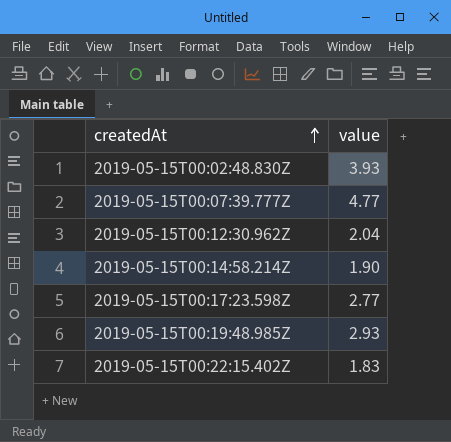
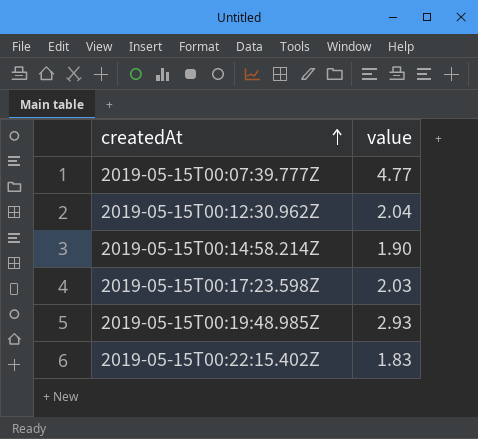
row 2019-05-15T00:02:48.830Z: 3.93 -> none
2019-05-15T00:17:23.598Z | value: 2.77 -> 2.03

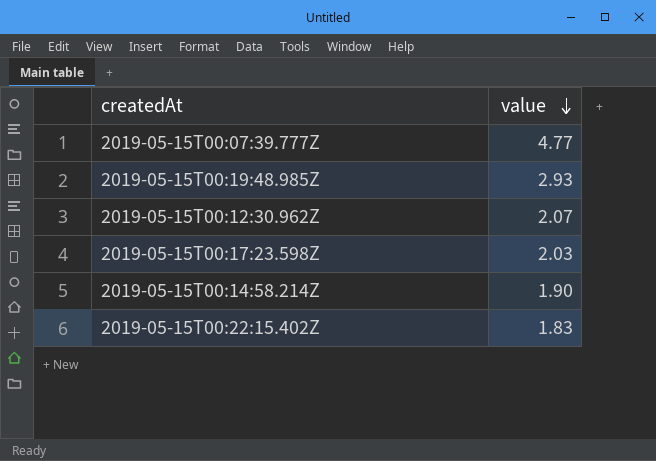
row order: createdAt ascending -> value descending
2019-05-15T00:12:30.962Z | value: 2.04 -> 2.07

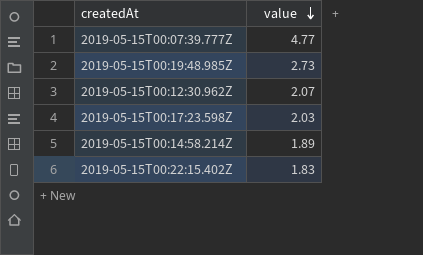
2019-05-15T00:19:48.985Z | value: 2.93 -> 2.73
2019-05-15T00:14:58.214Z | value: 1.90 -> 1.89

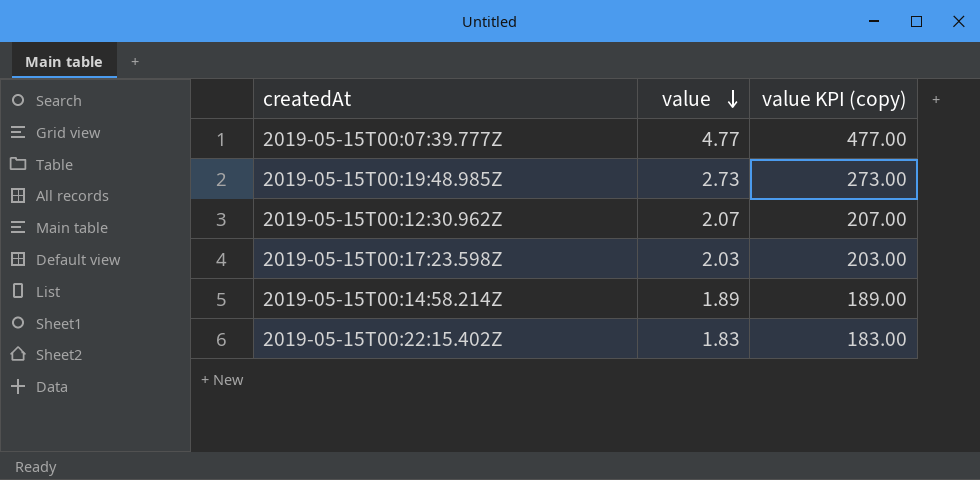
column value KPI (copy) | formula: none -> [value] * 100

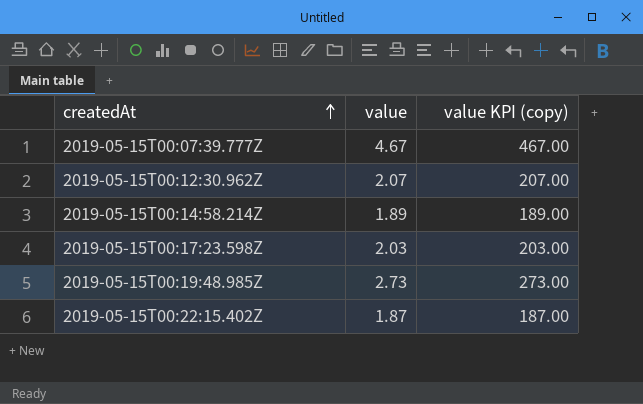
row order: value descending -> createdAt ascending
2019-05-15T00:07:39.777Z | value: 4.77 -> 4.67
2019-05-15T00:07:39.777Z | value KPI (copy): 477.00 -> 467.00
2019-05-15T00:22:15.402Z | value: 1.83 -> 1.87
2019-05-15T00:22:15.402Z | value KPI (copy): 183.00 -> 187.00

